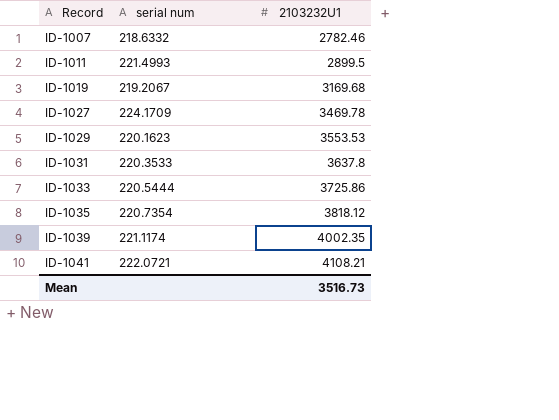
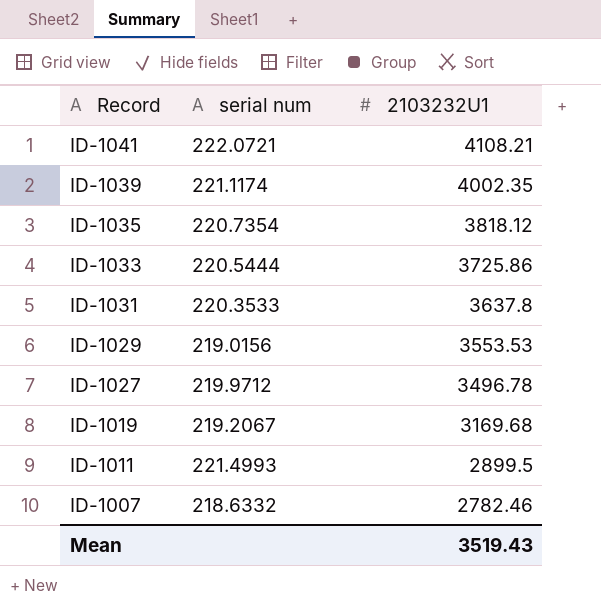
row order: Record ascending -> Record descending
ID-1029 | serial num: 220.1623 -> 219.0156
ID-1027 | serial num: 224.1709 -> 219.9712
ID-1027 | 2103232U1: 3469.78 -> 3496.78
Mean | 2103232U1: 3516.73 -> 3519.43

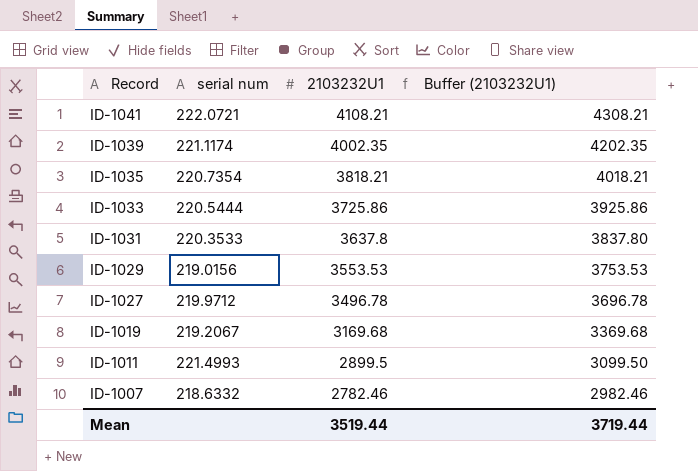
column Buffer (2103232U1) | formula: none -> [2103232U1] + 200
ID-1035 | 2103232U1: 3818.12 -> 3818.21
Mean | 2103232U1: 3519.43 -> 3519.44

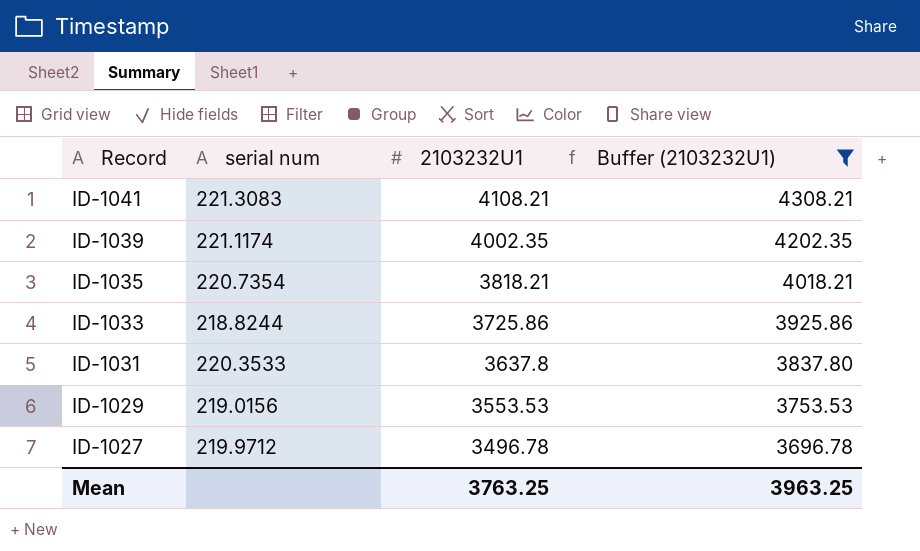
filter: none -> Buffer (2103232U1) >= 3696.78
ID-1041 | serial num: 222.0721 -> 221.3083
ID-1033 | serial num: 220.5444 -> 218.8244
Mean | 2103232U1: 3519.44 -> 3763.25
Mean | Buffer (2103232U1): 3719.44 -> 3963.25

